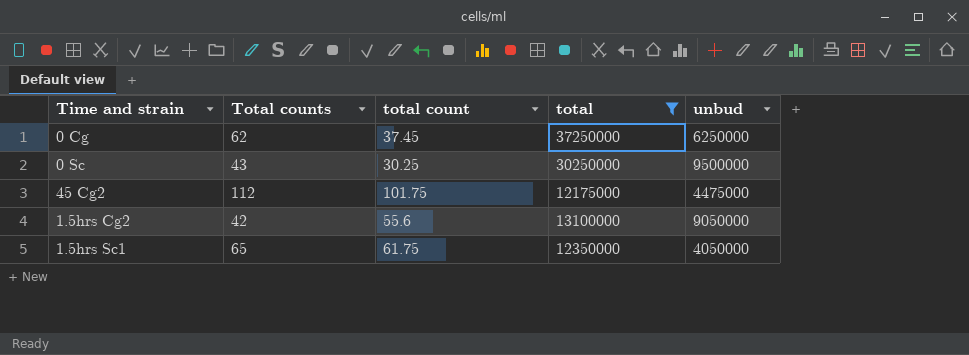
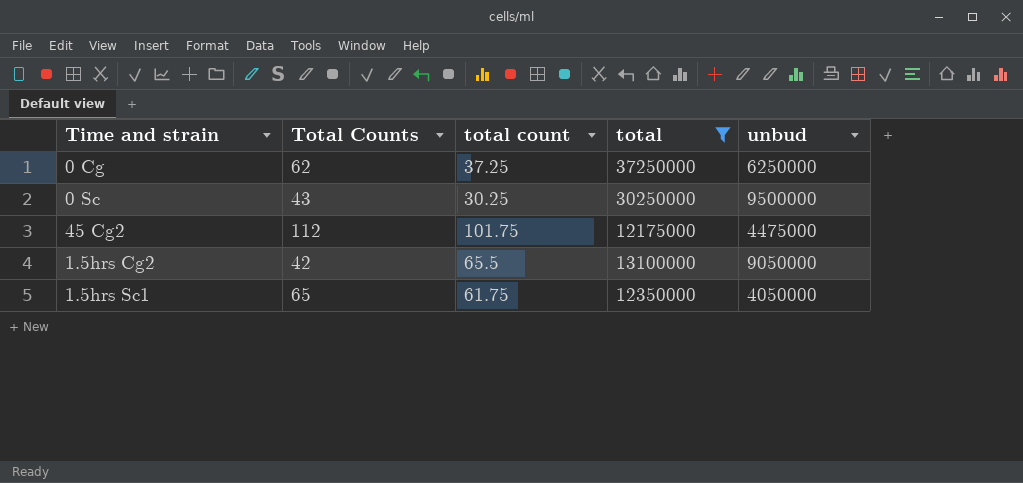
column name: Total counts -> Total Counts
0 Cg | total count: 37.45 -> 37.25
1.5hrs Cg2 | total count: 55.6 -> 65.5

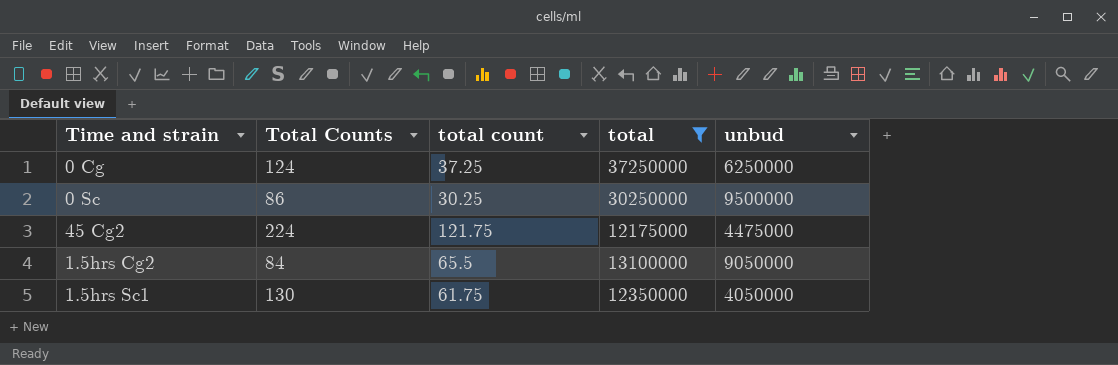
0 Cg | Total Counts: 62 -> 124
0 Sc | Total Counts: 43 -> 86
45 Cg2 | Total Counts: 112 -> 224
45 Cg2 | total count: 101.75 -> 121.75
1.5hrs Cg2 | Total Counts: 42 -> 84
1.5hrs Sc1 | Total Counts: 65 -> 130

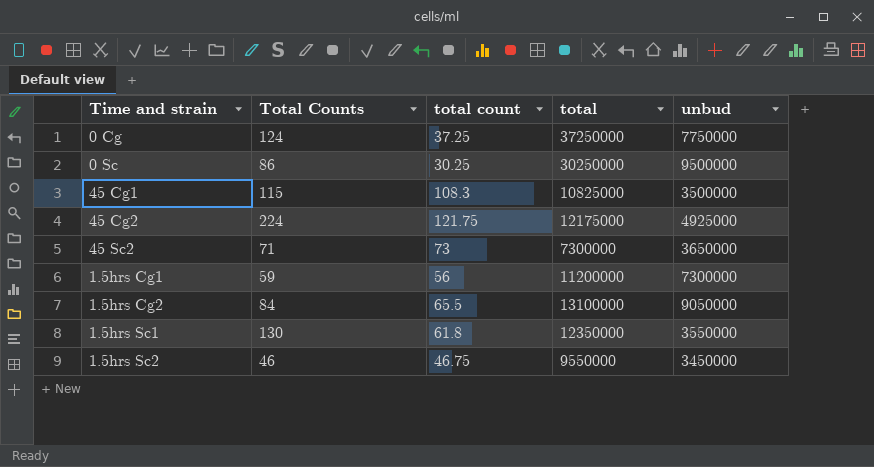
filter: total >= 12175000 -> none
0 Cg | unbud: 6250000 -> 7750000
45 Cg2 | unbud: 4475000 -> 4925000
1.5hrs Sc1 | total count: 61.75 -> 61.8
1.5hrs Sc1 | unbud: 4050000 -> 3550000

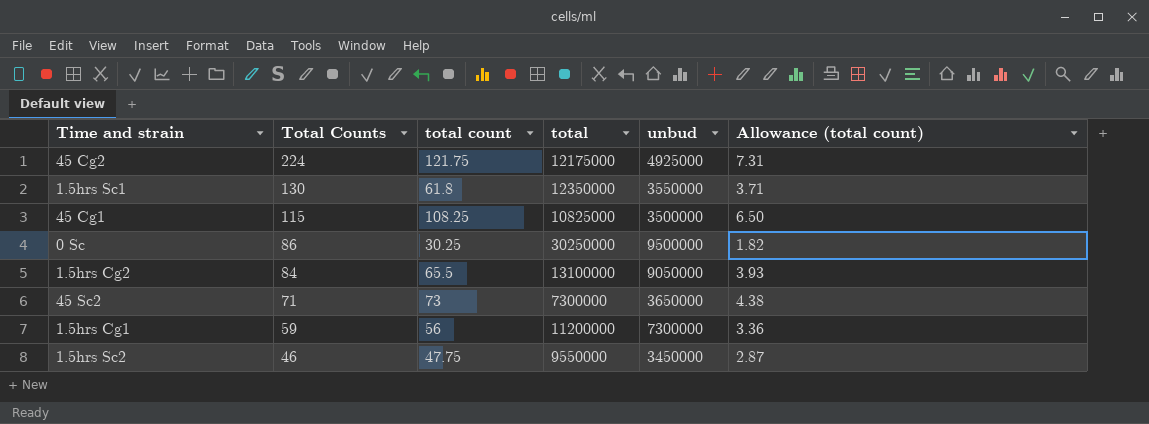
row order: none -> Total Counts descending
column Allowance (total count) | formula: none -> [total count] * 0.06
row 0 Cg: 124 | 37.25 | 37250000 | 7750000 -> none
45 Cg1 | total count: 108.3 -> 108.25
1.5hrs Sc2 | total count: 46.75 -> 47.75

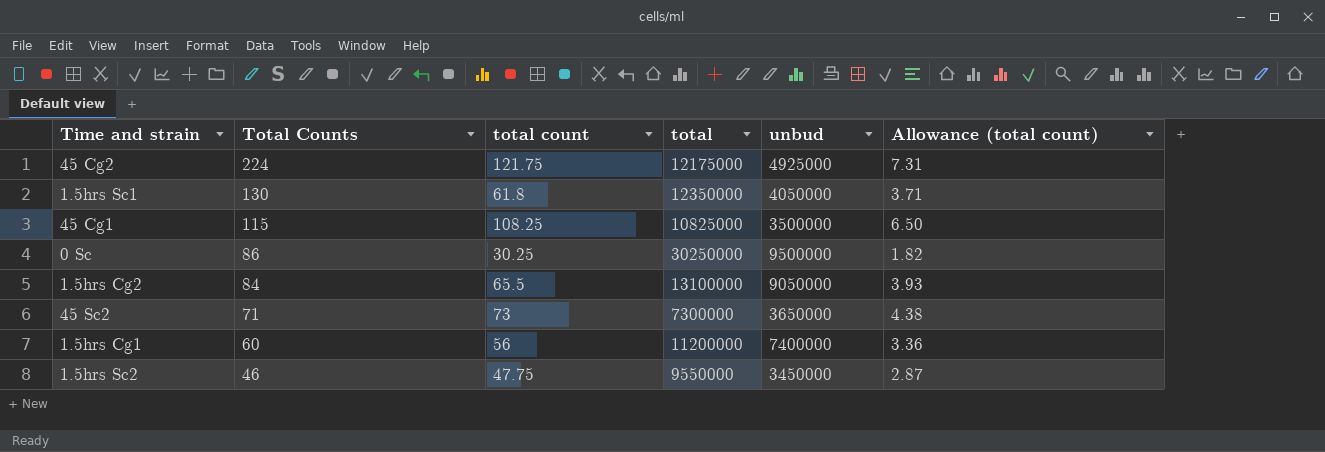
1.5hrs Sc1 | unbud: 3550000 -> 4050000
1.5hrs Cg1 | Total Counts: 59 -> 60
1.5hrs Cg1 | unbud: 7300000 -> 7400000

